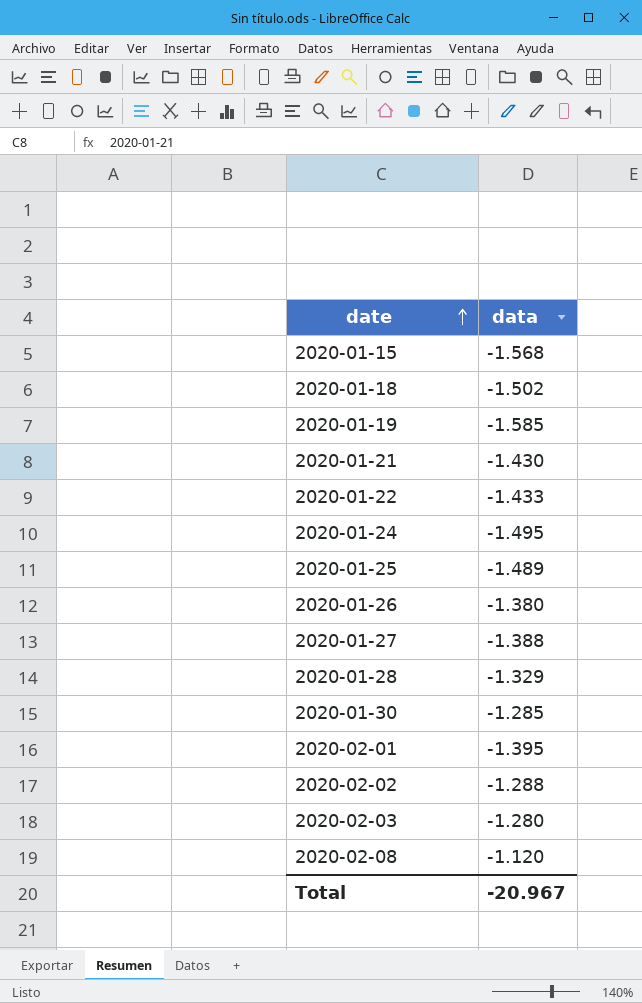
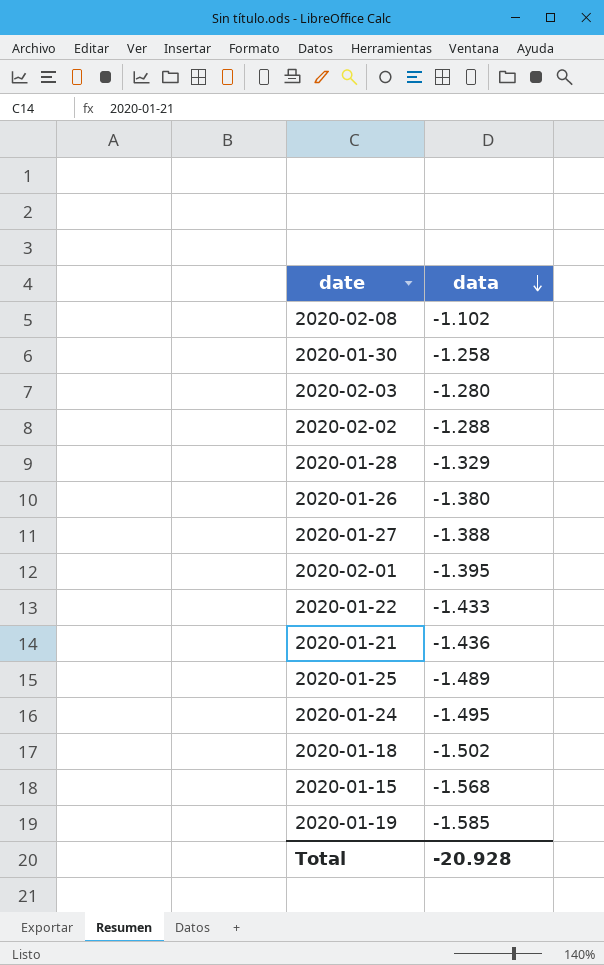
row order: date ascending -> data descending
2020-02-08 | data: -1.120 -> -1.102
2020-01-30 | data: -1.285 -> -1.258
2020-01-21 | data: -1.430 -> -1.436
Total | data: -20.967 -> -20.928

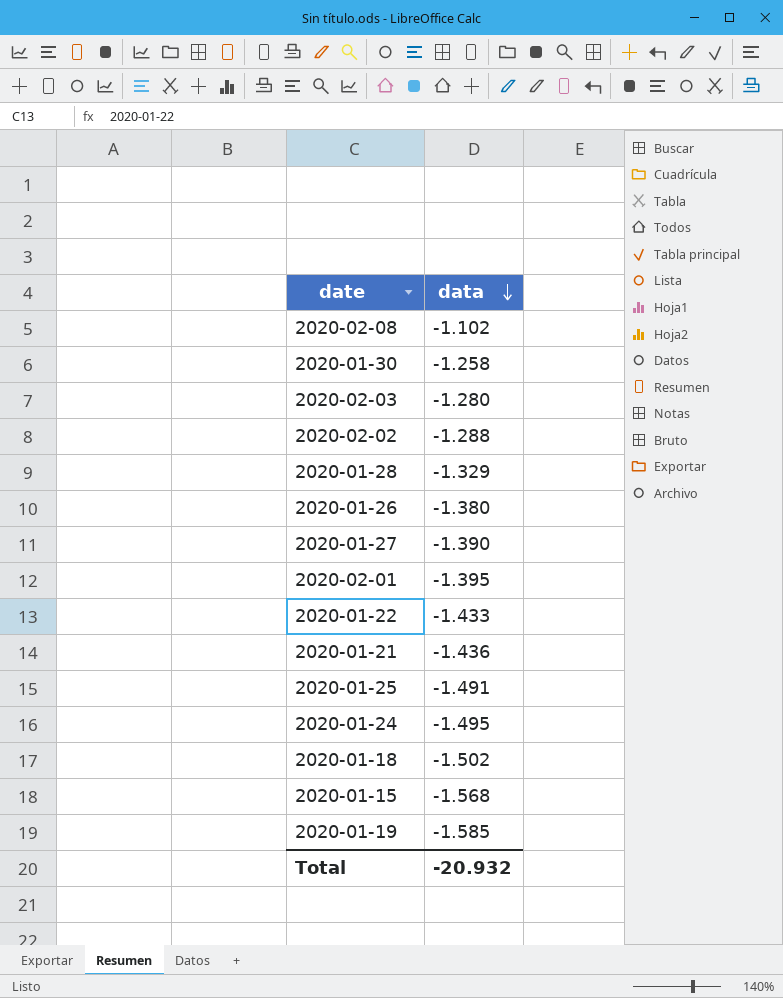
2020-01-27 | data: -1.388 -> -1.390
2020-01-25 | data: -1.489 -> -1.491
Total | data: -20.928 -> -20.932

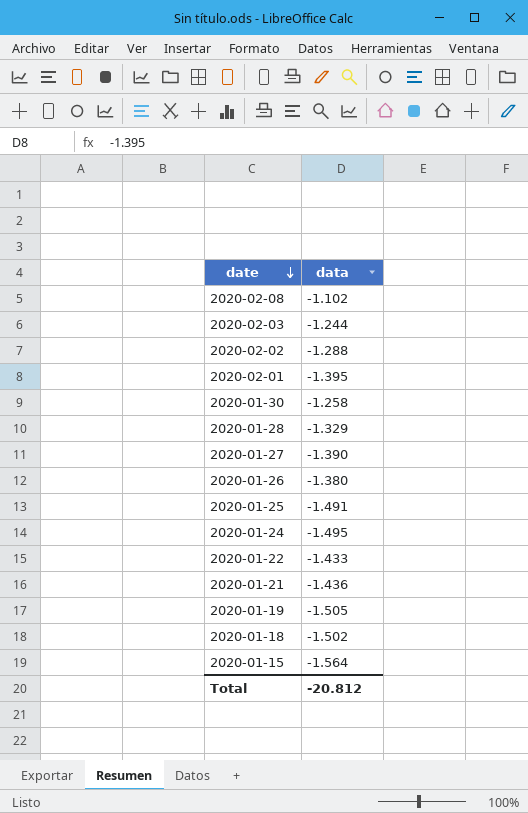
row order: data descending -> date descending
2020-02-03 | data: -1.280 -> -1.244
2020-01-19 | data: -1.585 -> -1.505
2020-01-15 | data: -1.568 -> -1.564
Total | data: -20.932 -> -20.812

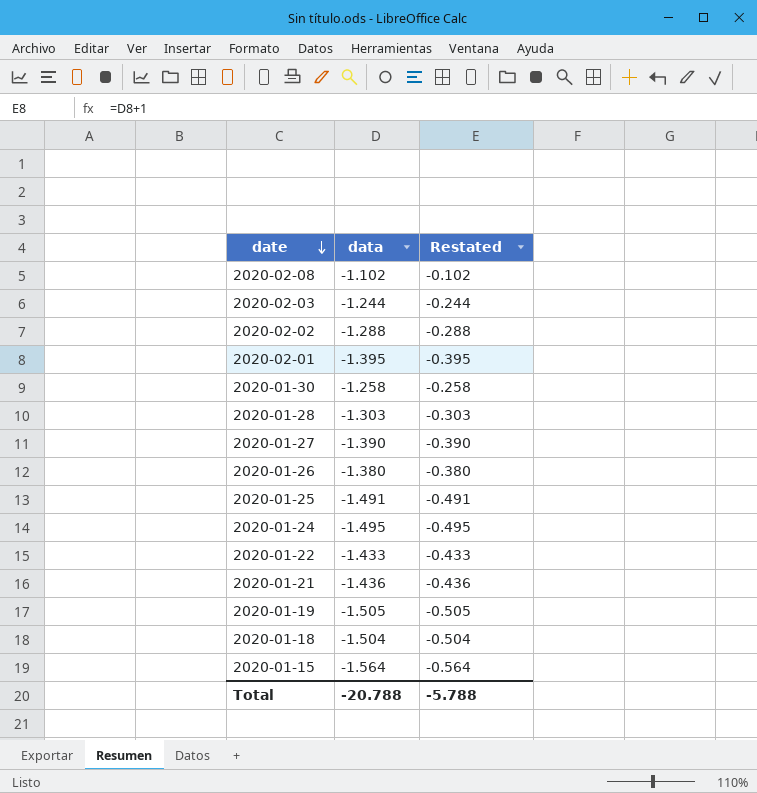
column Restated | formula: none -> [data] + 1
2020-01-28 | data: -1.329 -> -1.303
2020-01-18 | data: -1.502 -> -1.504
Total | data: -20.812 -> -20.788

